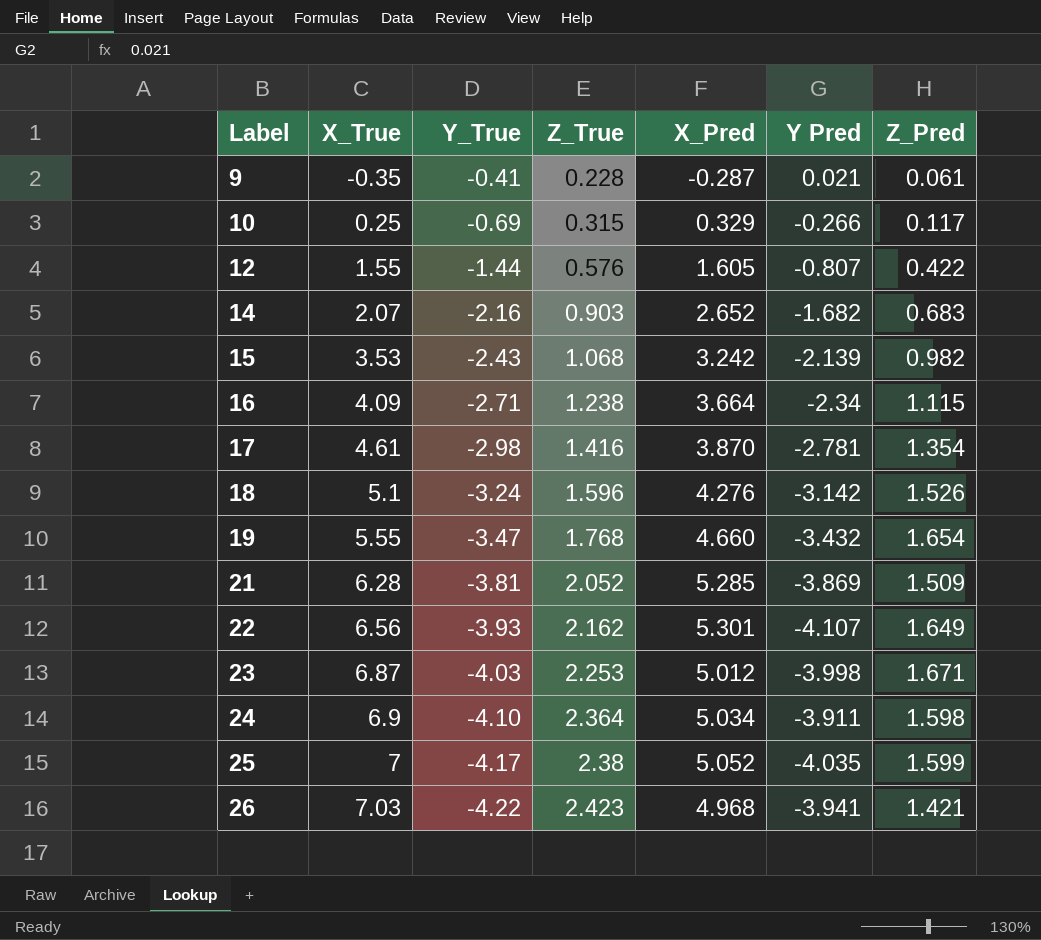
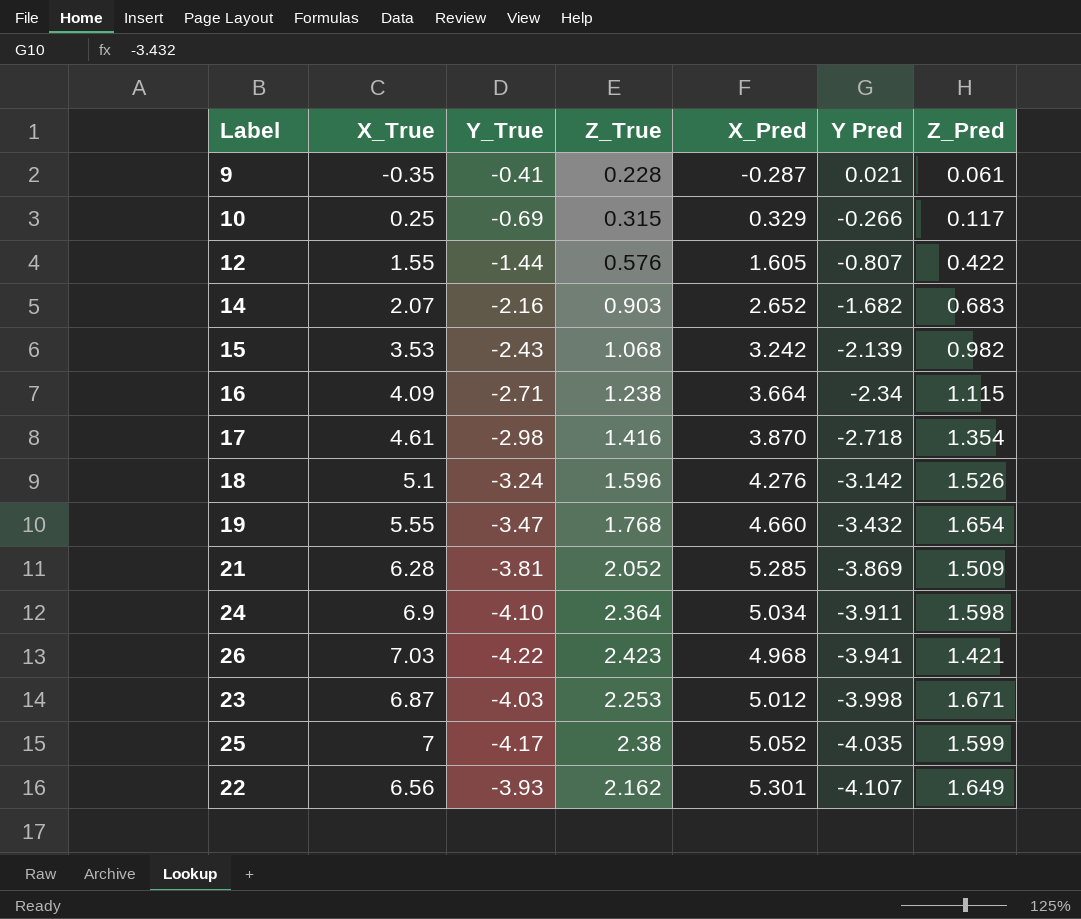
row order: Label ascending -> Y Pred descending
17 | Y Pred: -2.781 -> -2.718

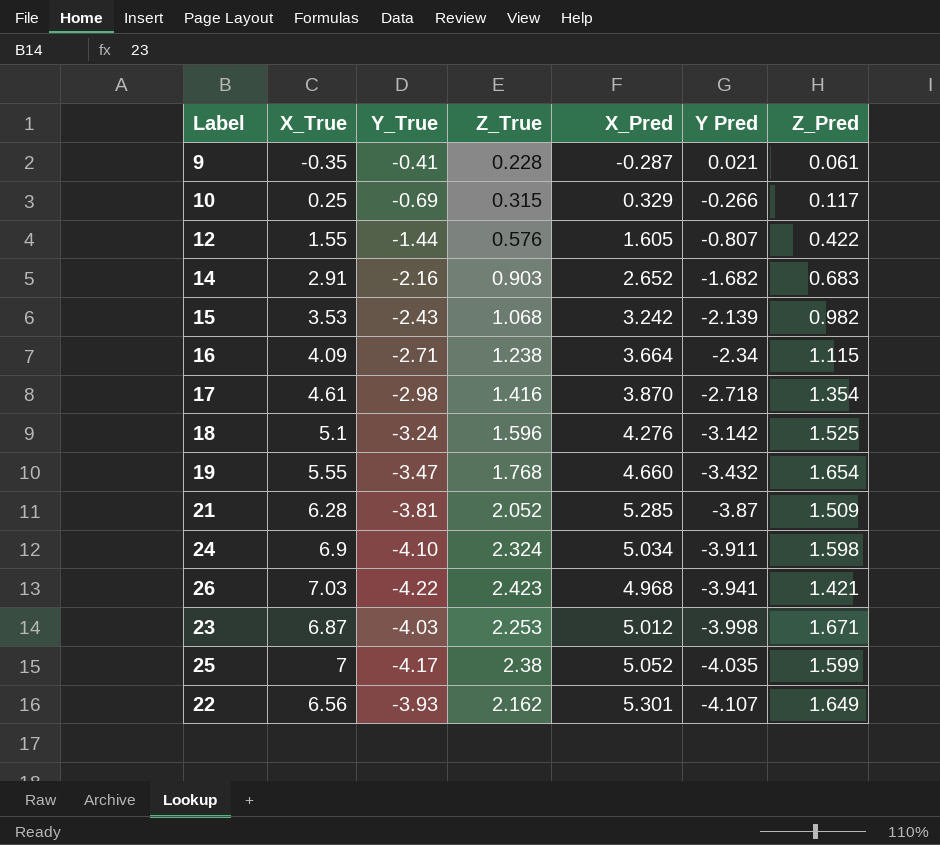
14 | X_True: 2.07 -> 2.91
18 | Z_Pred: 1.526 -> 1.525
21 | Y Pred: -3.869 -> -3.87
24 | Z_True: 2.364 -> 2.324

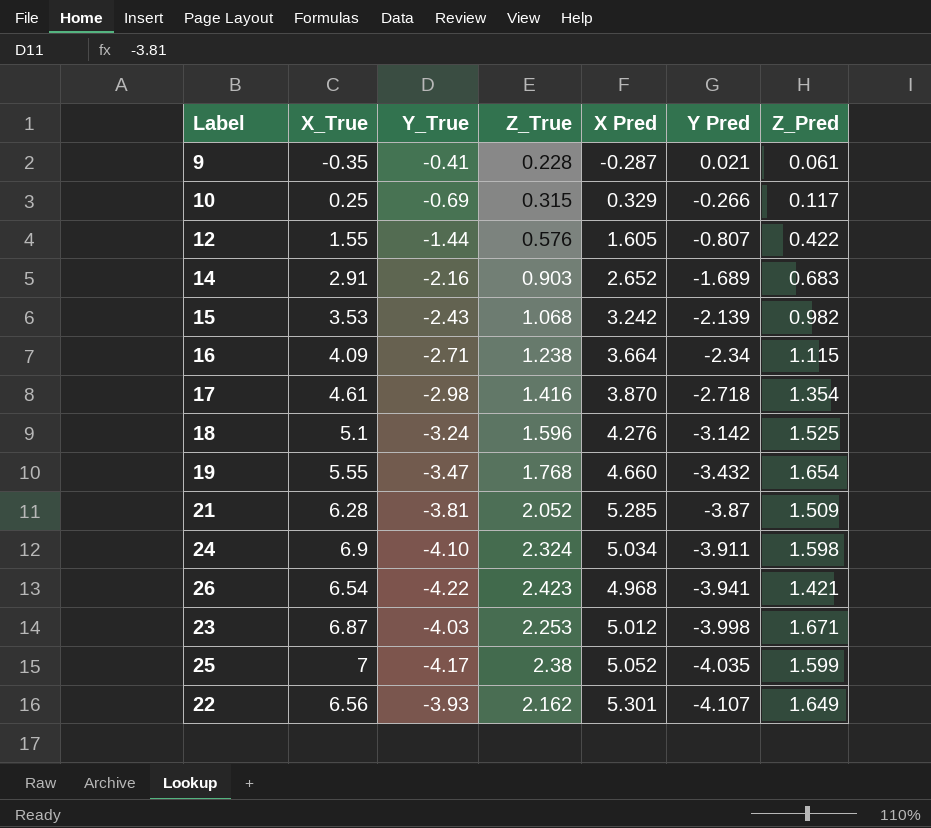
column name: X_Pred -> X Pred
14 | Y Pred: -1.682 -> -1.689
26 | X_True: 7.03 -> 6.54

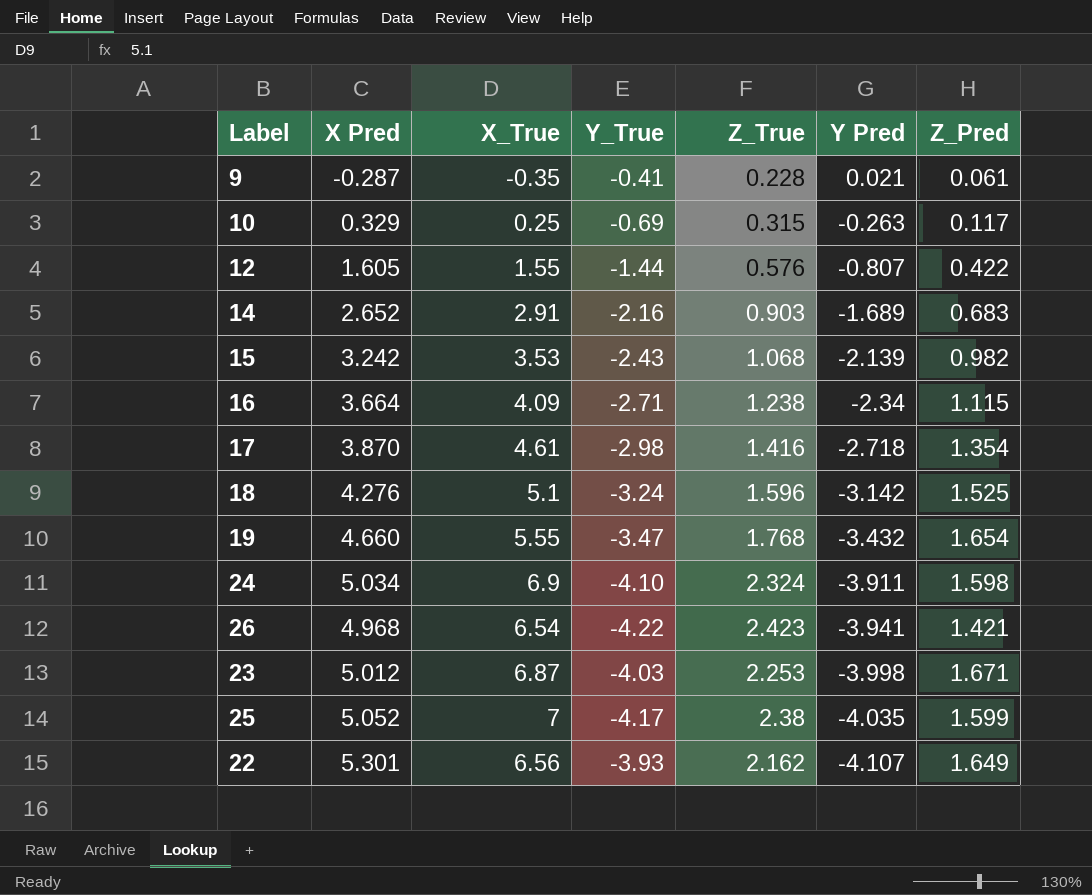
column X Pred | position: 5 -> 2
row 21: 6.28 | -3.81 | 2.052 | 5.285 | -3.87 | 1.509 -> none
10 | Y Pred: -0.266 -> -0.263

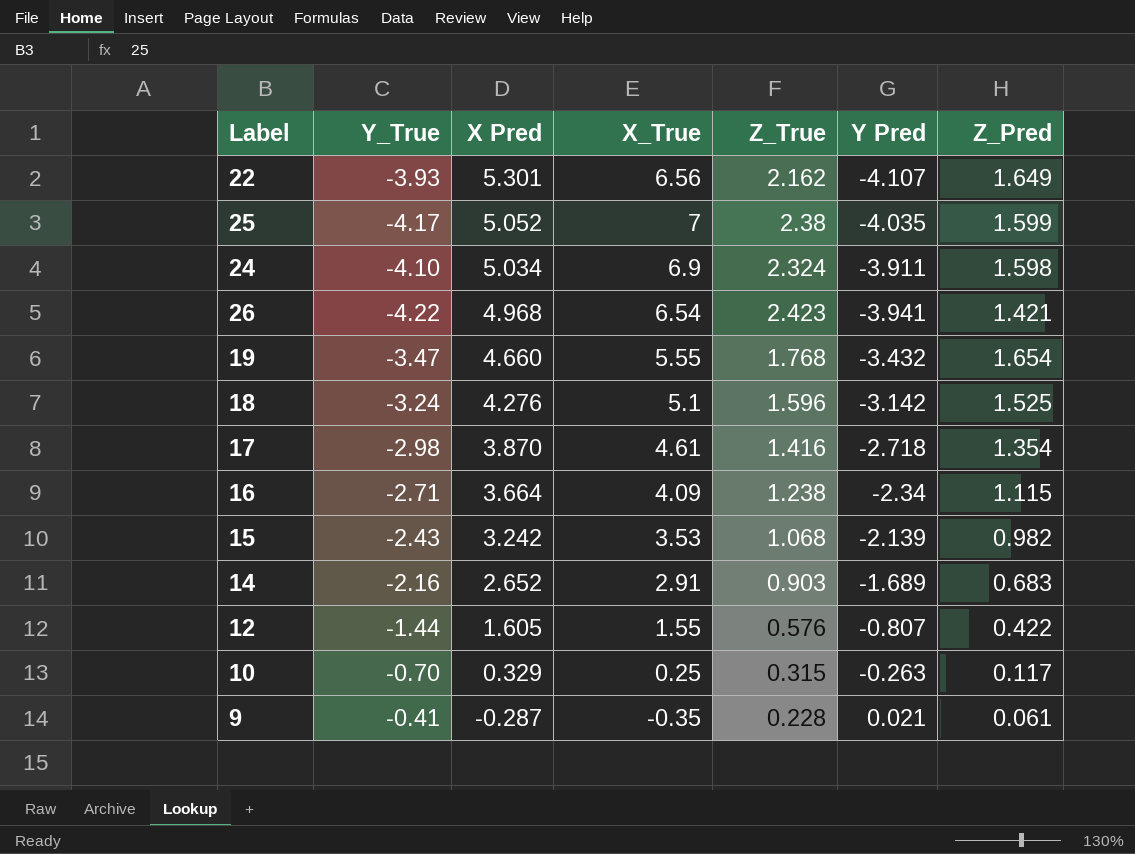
row order: Y Pred descending -> X Pred descending
column Y_True | position: 4 -> 2
row 23: 5.012 | 6.87 | -4.03 | 2.253 | -3.998 | 1.671 -> none
10 | Y_True: -0.69 -> -0.70

